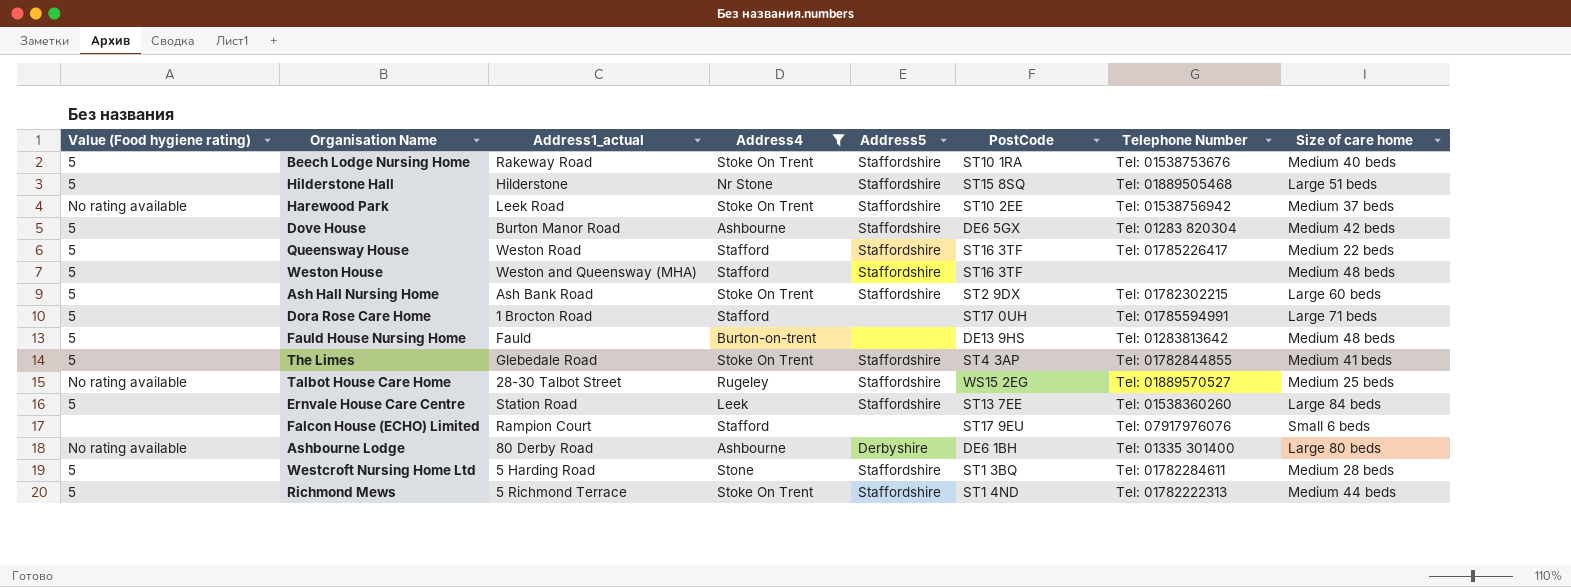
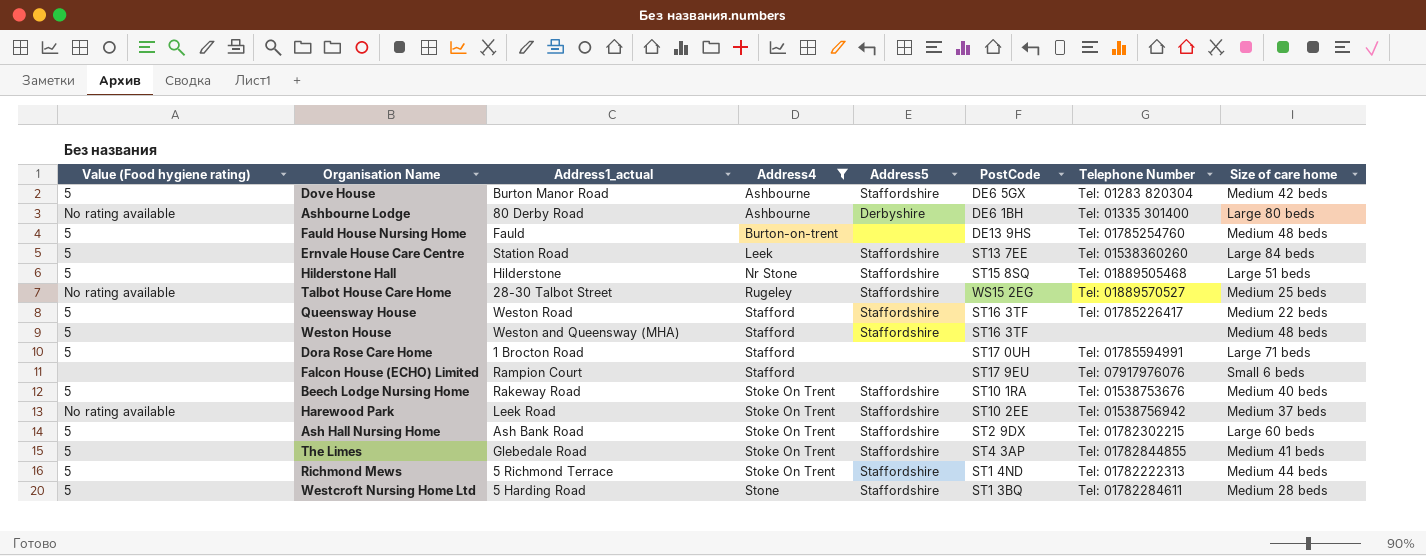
row order: none -> Address4 ascending
Fauld House Nursing Home | Telephone Number: Tel: 01283813642 -> Tel: 01785254760

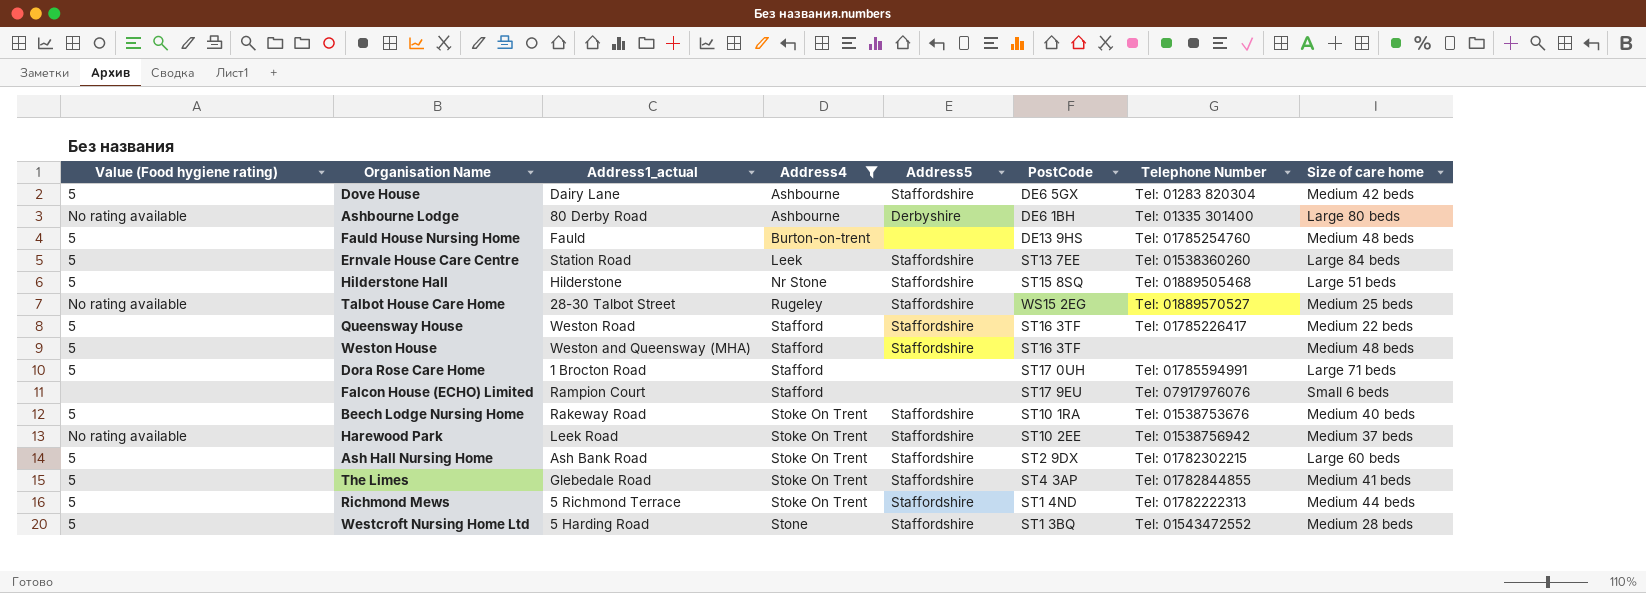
Dove House | Address1_actual: Burton Manor Road -> Dairy Lane
Westcroft Nursing Home Ltd | Telephone Number: Tel: 01782284611 -> Tel: 01543472552

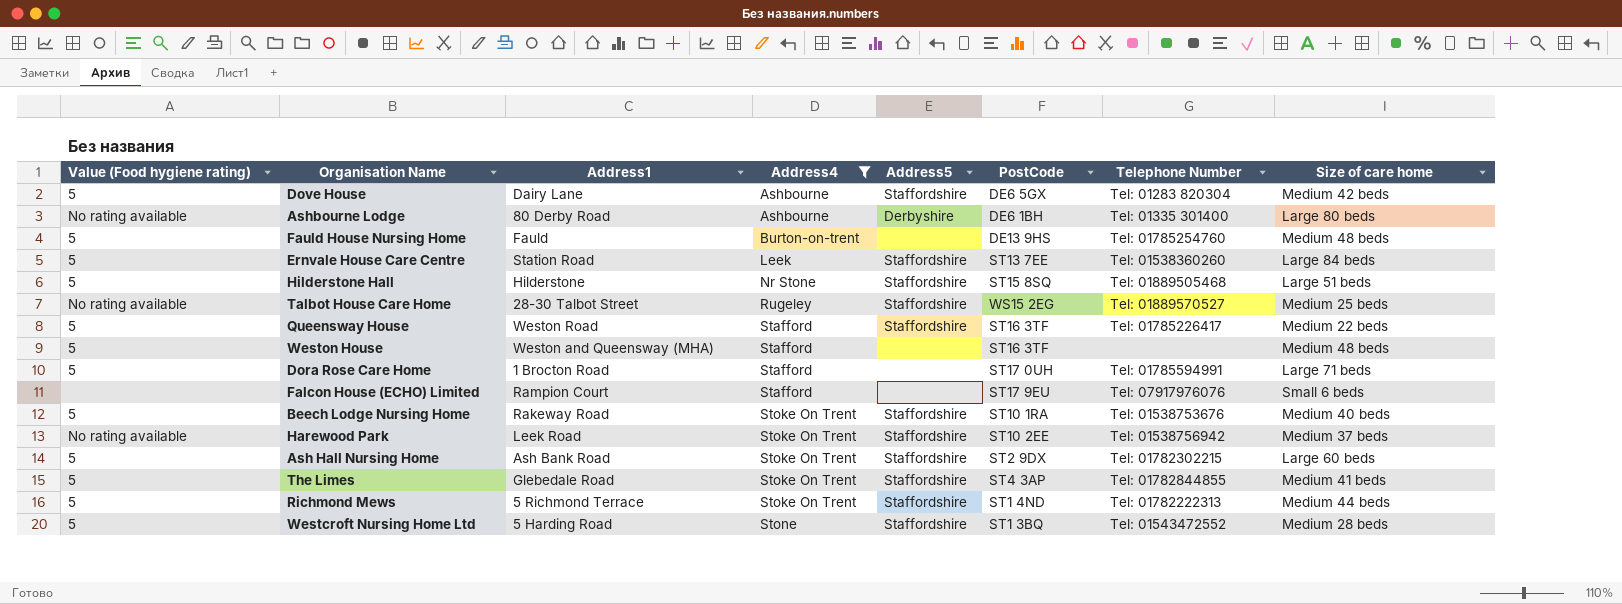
column name: Address1_actual -> Address1
Weston House | Address5: Staffordshire -> none

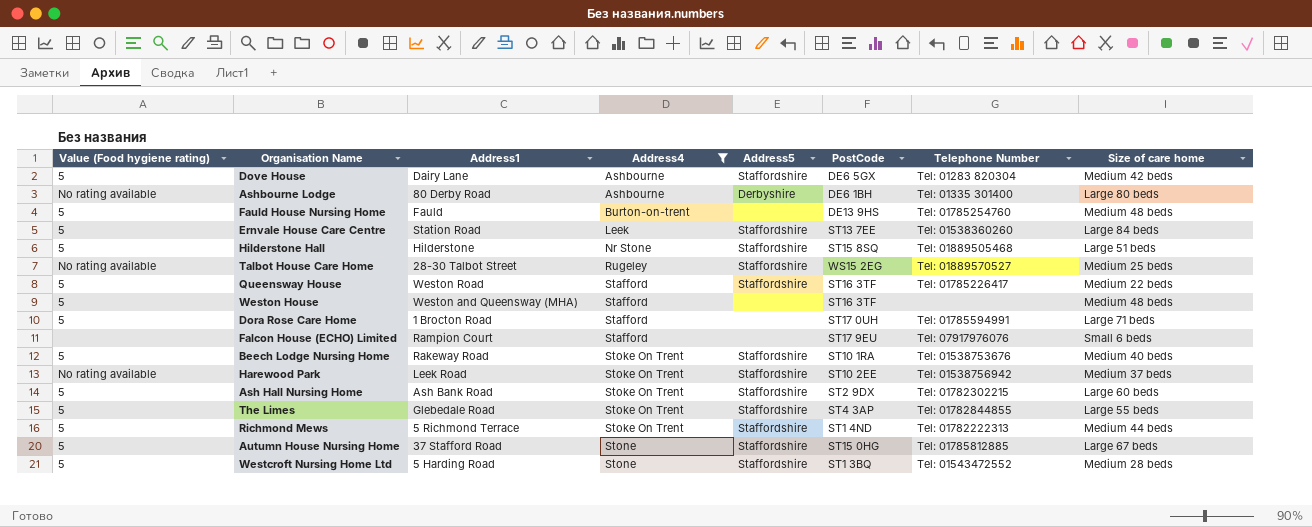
The Limes | Size of care home: Medium 41 beds -> Large 55 beds
row Autumn House Nursing Home: none -> 5 | 37 Stafford Road | Stone | Staffordshire | ST15 0HG | Tel: 01785812885 | Large 67 beds

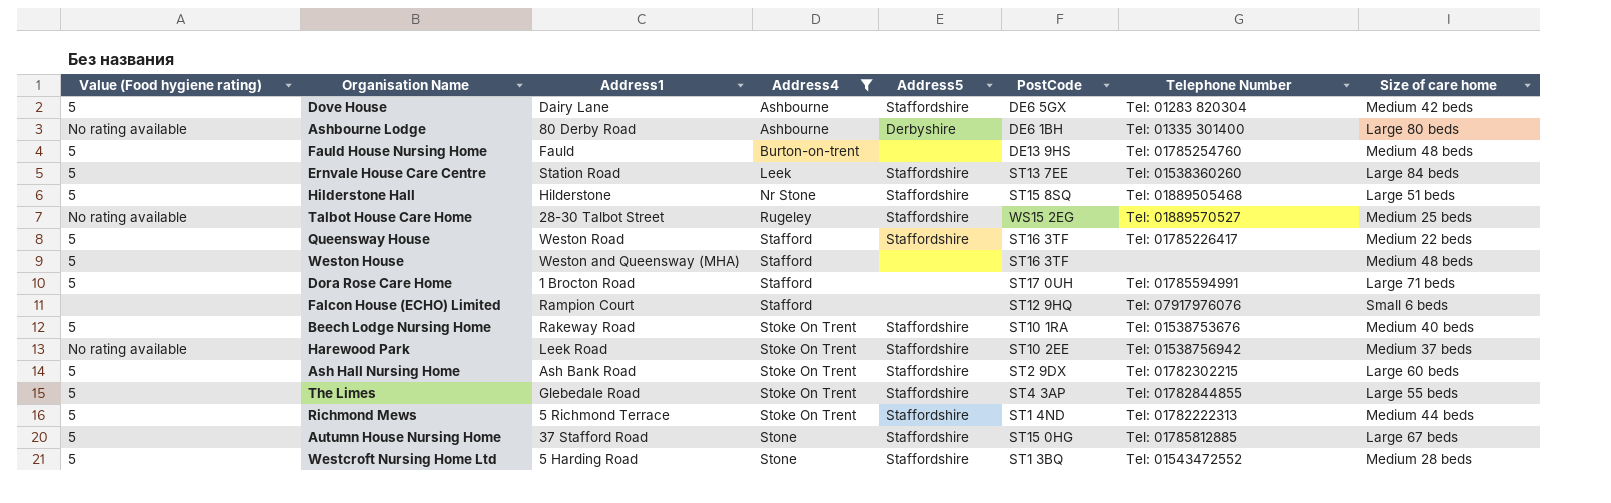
Falcon House (ECHO) Limited | PostCode: ST17 9EU -> ST12 9HQ

